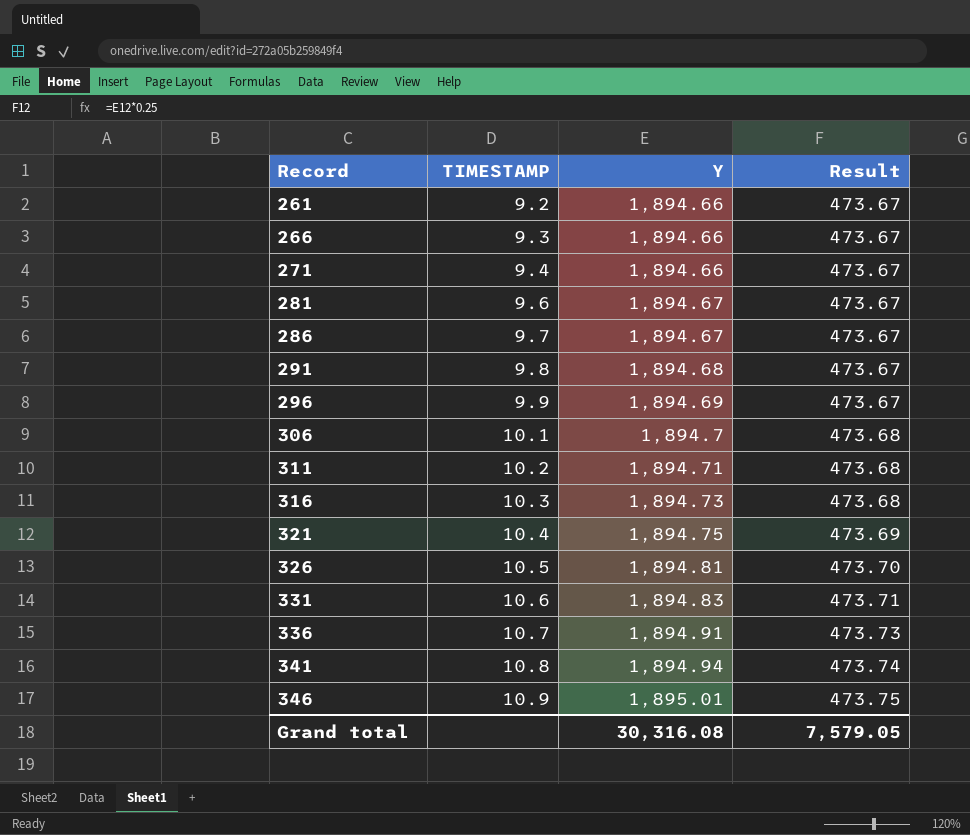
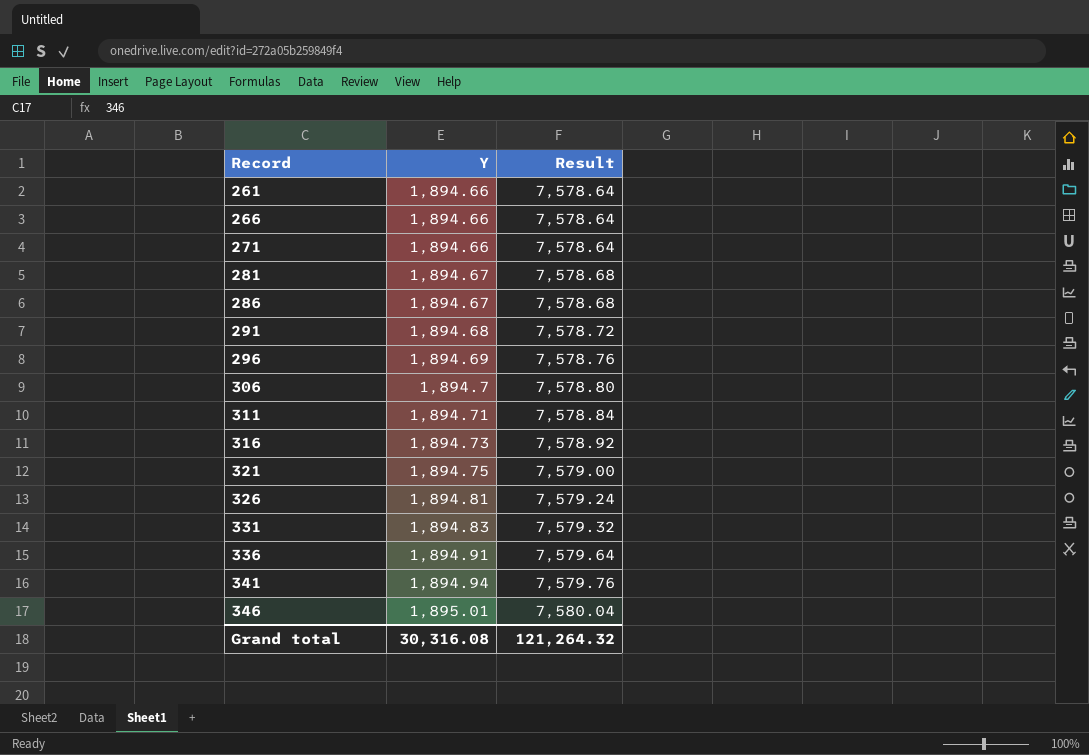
column TIMESTAMP | position: 2 -> none
column Result | formula: [Y] * 0.25 -> [Y] * 4
Grand total | Result: 7,579.05 -> 121,264.32

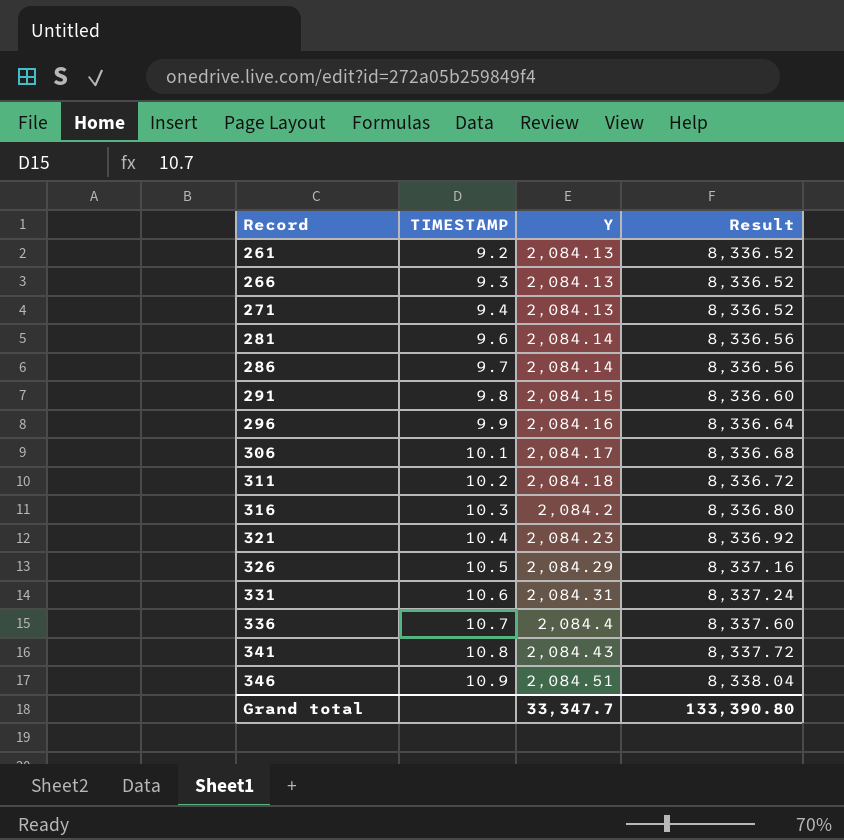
column TIMESTAMP | position: none -> 2
261 | Y: 1,894.66 -> 2,084.13
261 | Result: 7,578.64 -> 8,336.52
266 | Y: 1,894.66 -> 2,084.13
266 | Result: 7,578.64 -> 8,336.52
271 | Y: 1,894.66 -> 2,084.13
271 | Result: 7,578.64 -> 8,336.52
281 | Y: 1,894.67 -> 2,084.14
281 | Result: 7,578.68 -> 8,336.56
286 | Y: 1,894.67 -> 2,084.14
286 | Result: 7,578.68 -> 8,336.56
291 | Y: 1,894.68 -> 2,084.15
291 | Result: 7,578.72 -> 8,336.60
296 | Y: 1,894.69 -> 2,084.16
296 | Result: 7,578.76 -> 8,336.64
306 | Y: 1,894.7 -> 2,084.17
306 | Result: 7,578.80 -> 8,336.68
311 | Y: 1,894.71 -> 2,084.18
311 | Result: 7,578.84 -> 8,336.72
316 | Y: 1,894.73 -> 2,084.2
316 | Result: 7,578.92 -> 8,336.80
321 | Y: 1,894.75 -> 2,084.23
321 | Result: 7,579.00 -> 8,336.92
326 | Y: 1,894.81 -> 2,084.29
326 | Result: 7,579.24 -> 8,337.16
331 | Y: 1,894.83 -> 2,084.31
331 | Result: 7,579.32 -> 8,337.24
336 | Y: 1,894.91 -> 2,084.4
336 | Result: 7,579.64 -> 8,337.60
341 | Y: 1,894.94 -> 2,084.43
341 | Result: 7,579.76 -> 8,337.72
346 | Y: 1,895.01 -> 2,084.51
346 | Result: 7,580.04 -> 8,338.04
Grand total | Y: 30,316.08 -> 33,347.7
Grand total | Result: 121,264.32 -> 133,390.80

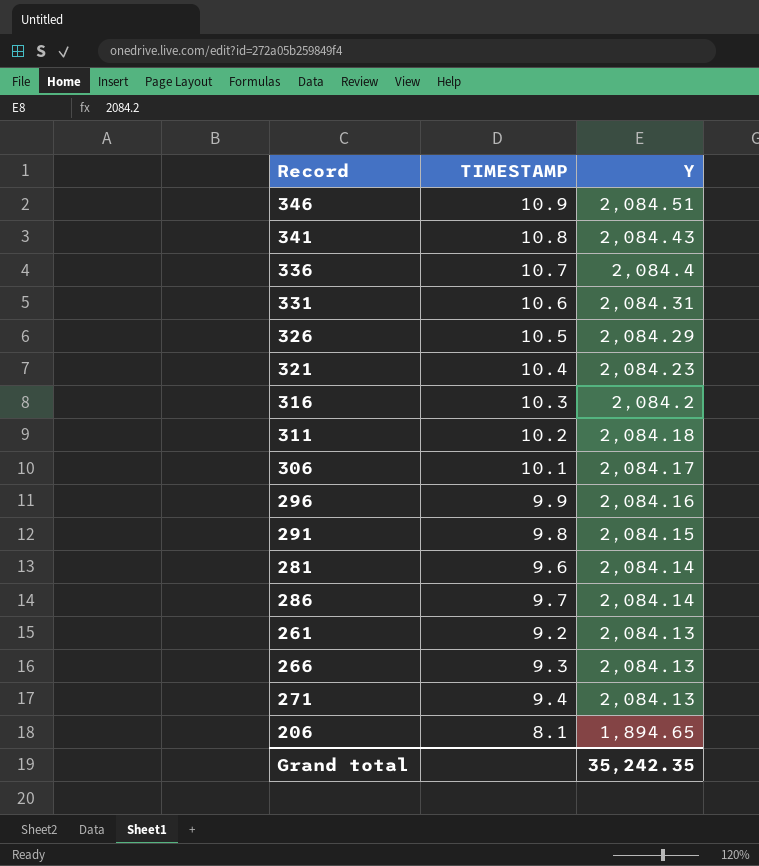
row order: Record ascending -> Y descending
column Result | formula: [Y] * 4 -> none
row 206: none -> 8.1 | 1,894.65
Grand total | Y: 33,347.7 -> 35,242.35

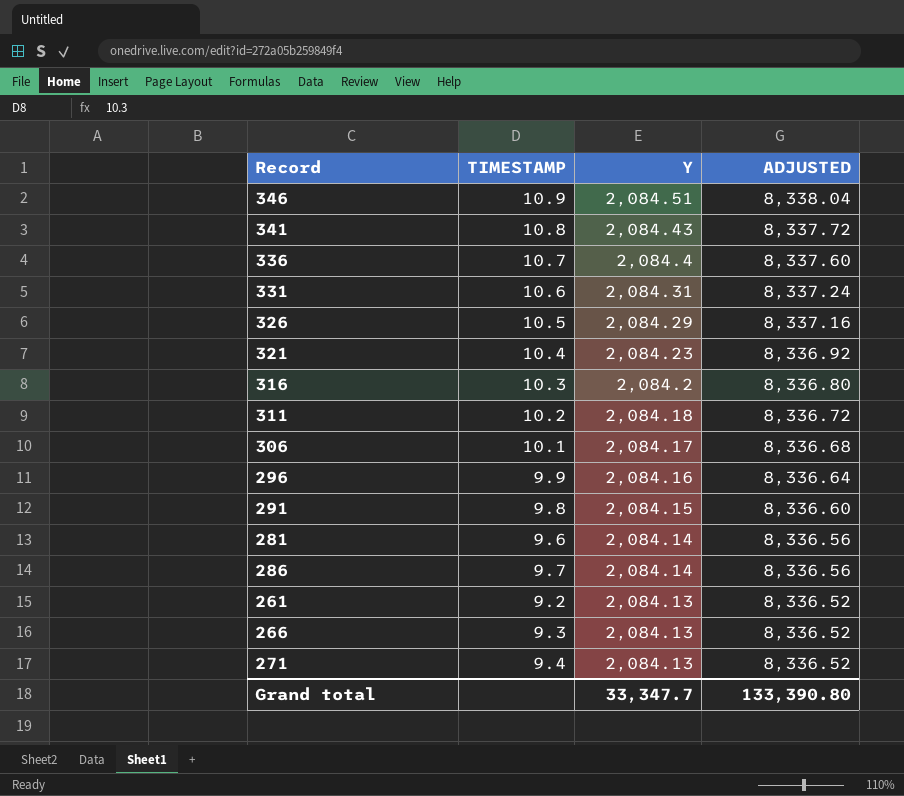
column ADJUSTED | formula: none -> [Y] * 4
row 206: 8.1 | 1,894.65 -> none
Grand total | Y: 35,242.35 -> 33,347.7

